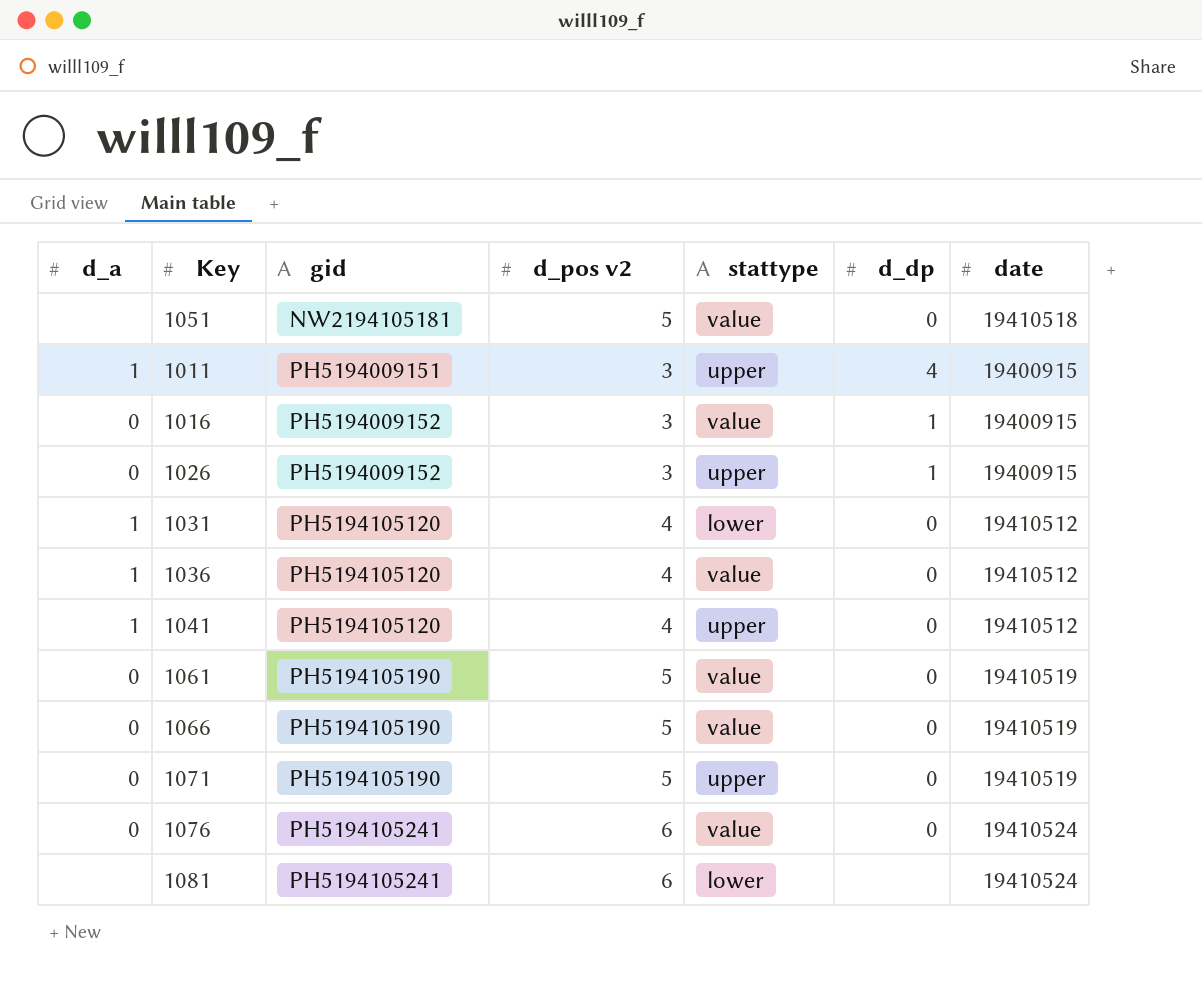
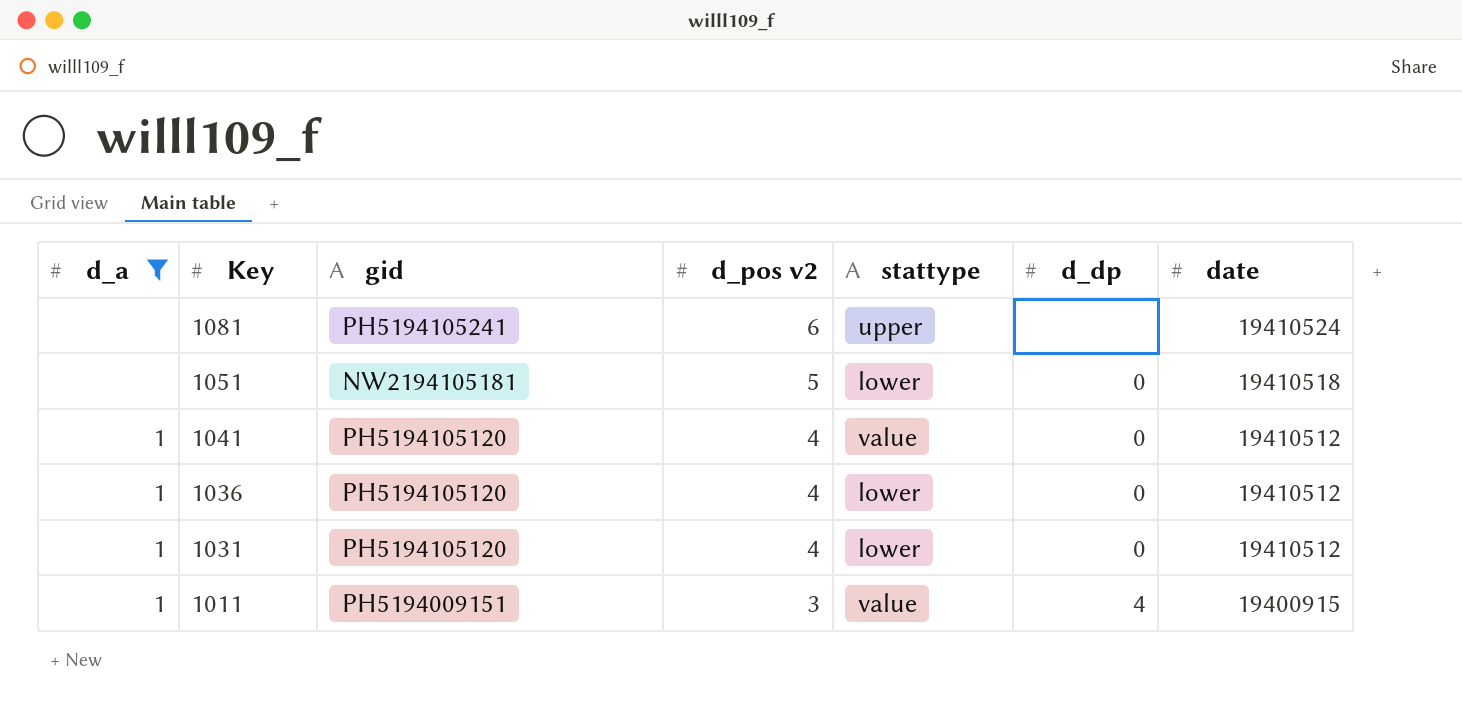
filter: none -> d_a != 0
row order: gid ascending -> Key descending
1081 | stattype: lower -> upper
1051 | stattype: value -> lower
1041 | stattype: upper -> value
1036 | stattype: value -> lower
1011 | stattype: upper -> value

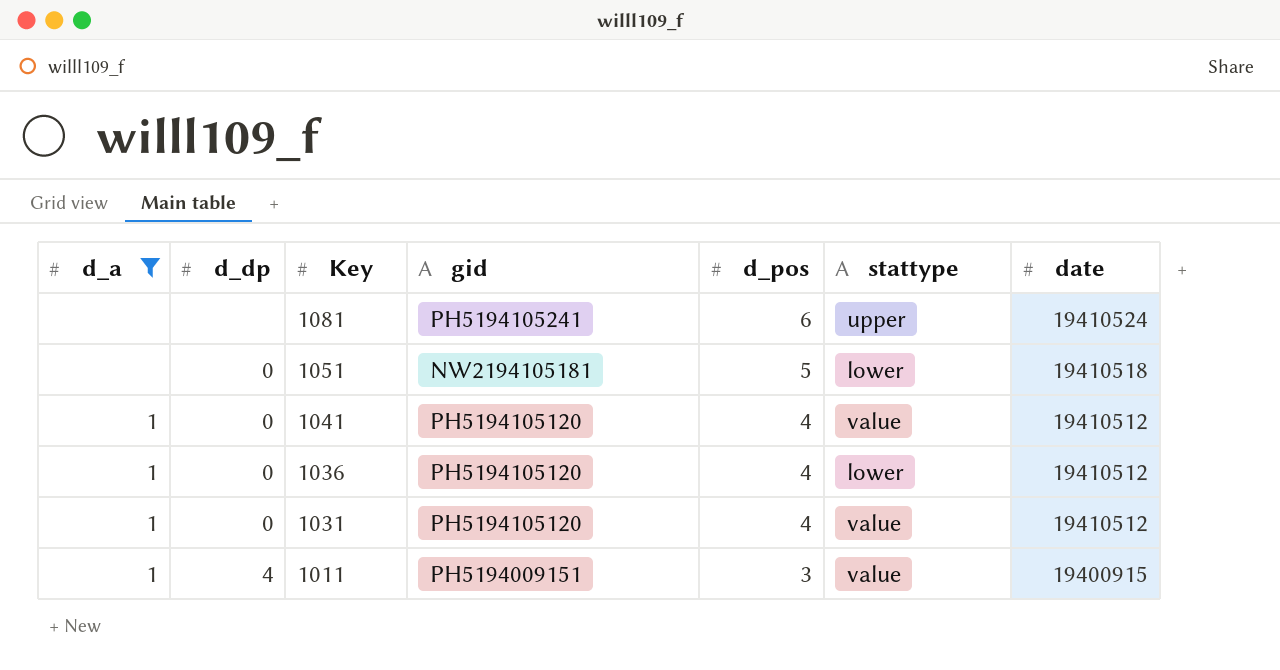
column d_dp | position: 6 -> 2
column name: d_pos v2 -> d_pos
1031 | stattype: lower -> value

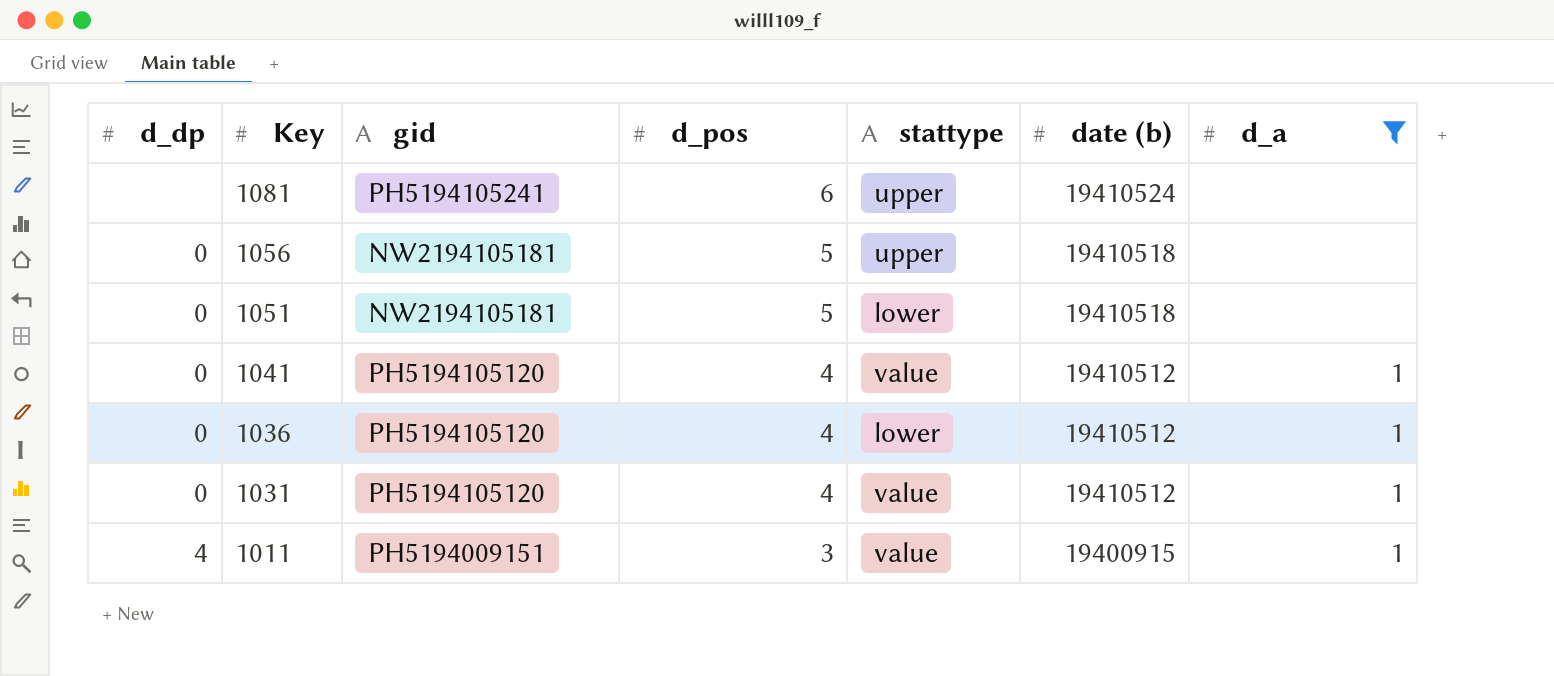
column name: date -> date (b)
column d_a | position: 1 -> 7
row 1056: none -> 0 | NW2194105181 | 5 | upper | 19410518 | none

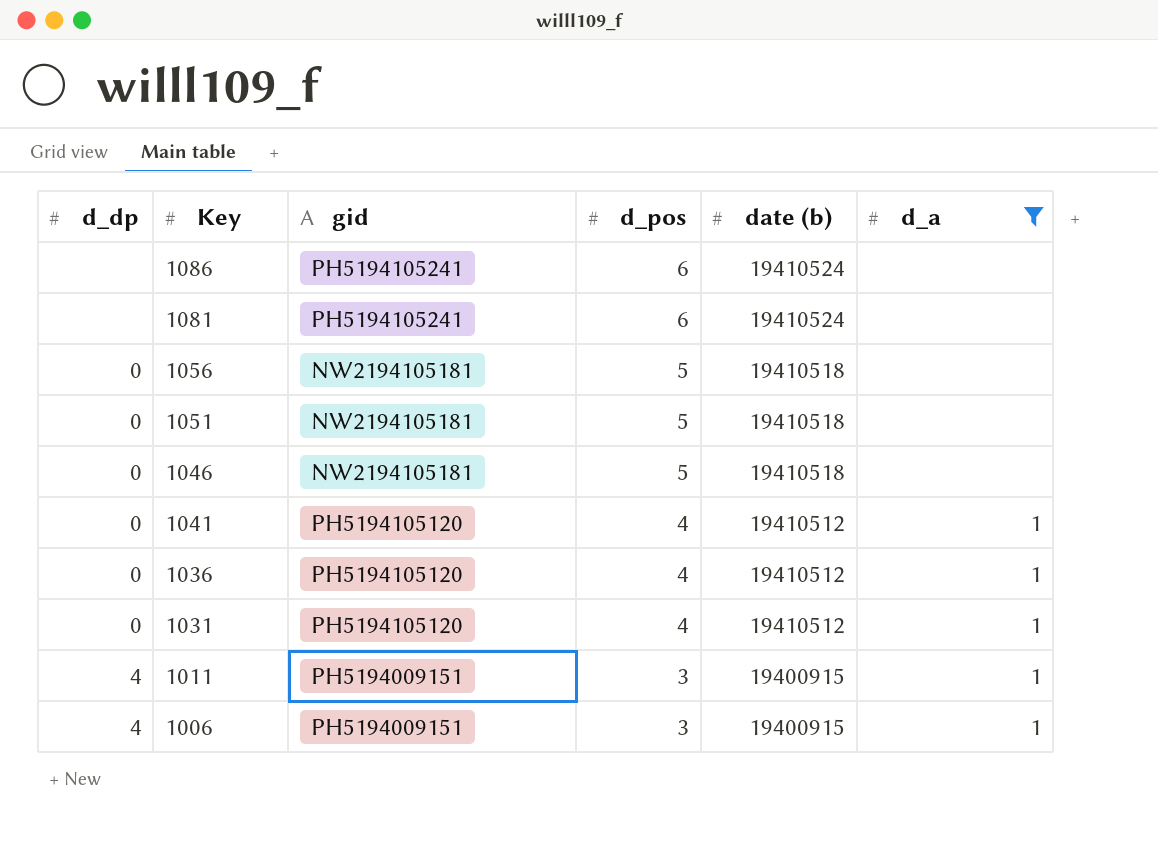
column stattype | position: 5 -> none
row 1086: none -> none | PH5194105241 | 6 | 19410524 | none
row 1046: none -> 0 | NW2194105181 | 5 | 19410518 | none
row 1006: none -> 4 | PH5194009151 | 3 | 19400915 | 1

